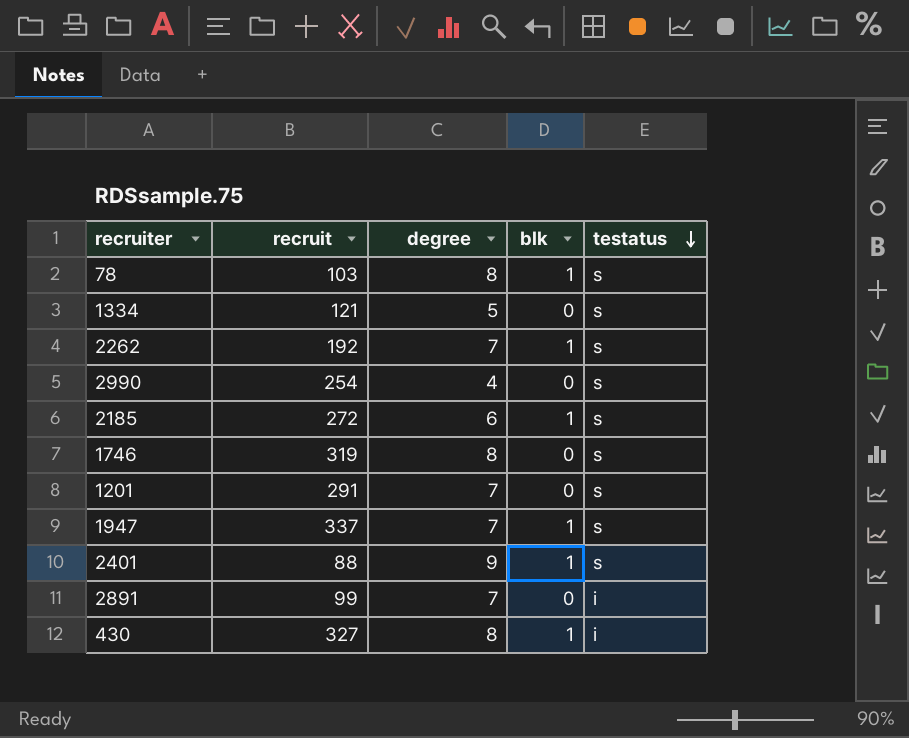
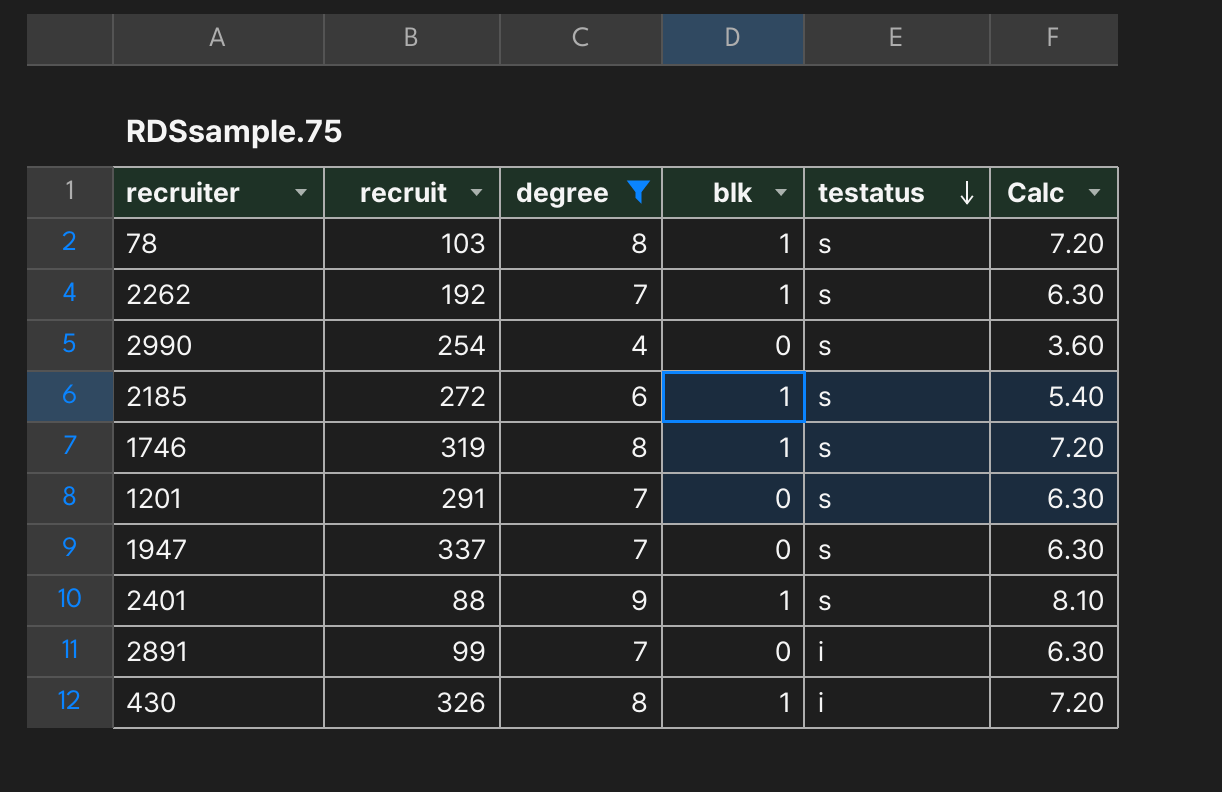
filter: none -> degree != 5
column Calc | formula: none -> [degree] * 0.9
1746 | blk: 0 -> 1
1947 | blk: 1 -> 0
430 | recruit: 327 -> 326

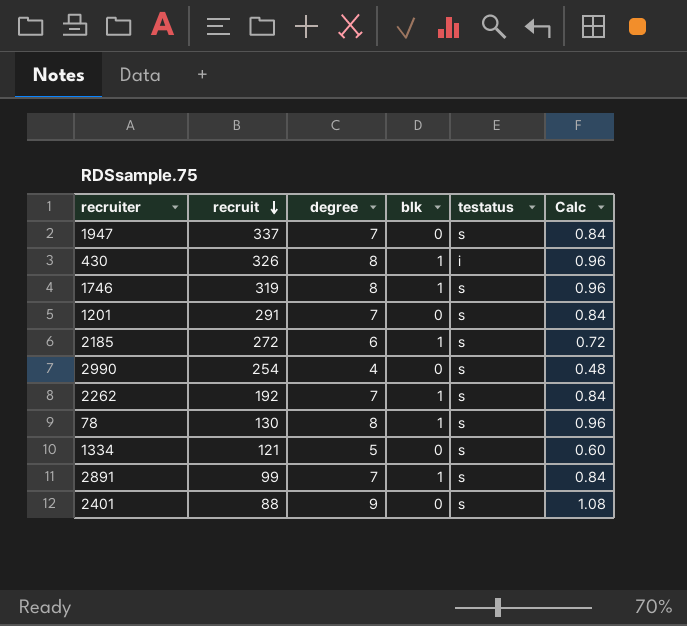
filter: degree != 5 -> none
row order: testatus descending -> recruit descending
column Calc | formula: [degree] * 0.9 -> [degree] * 0.12
78 | recruit: 103 -> 130
2891 | blk: 0 -> 1
2891 | testatus: i -> s
2401 | blk: 1 -> 0

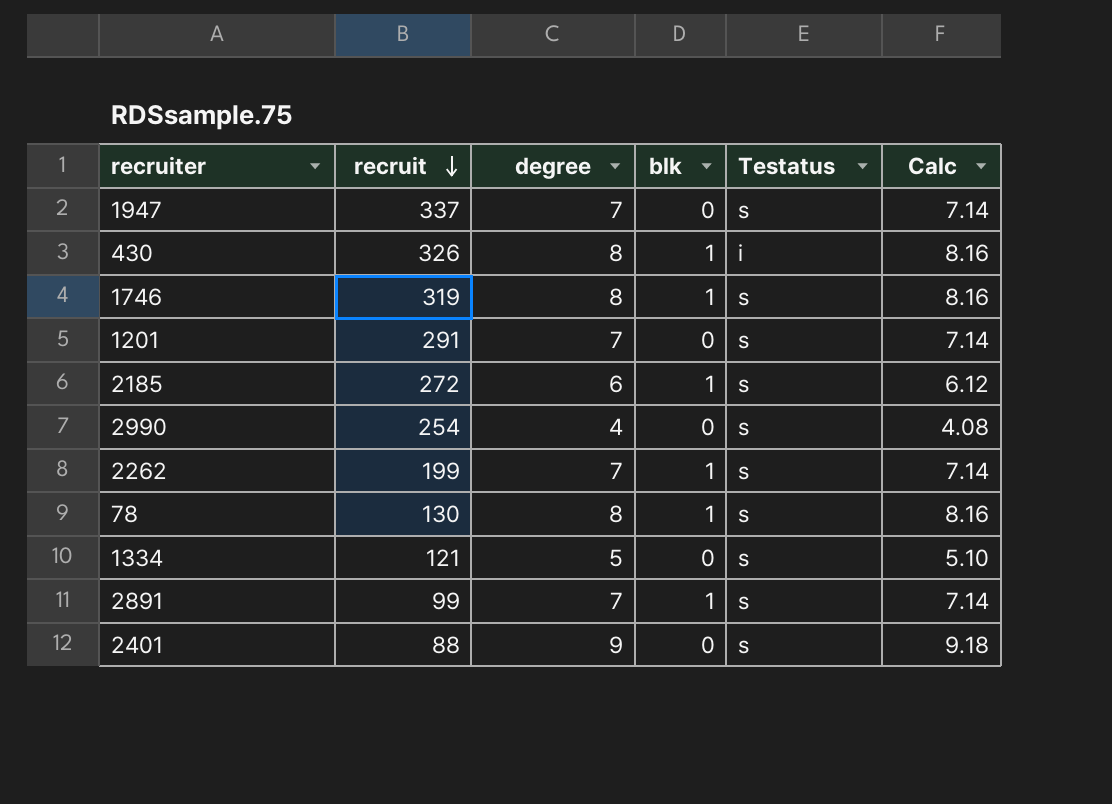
column name: testatus -> Testatus
column Calc | formula: [degree] * 0.12 -> [degree] * 1.02
2262 | recruit: 192 -> 199

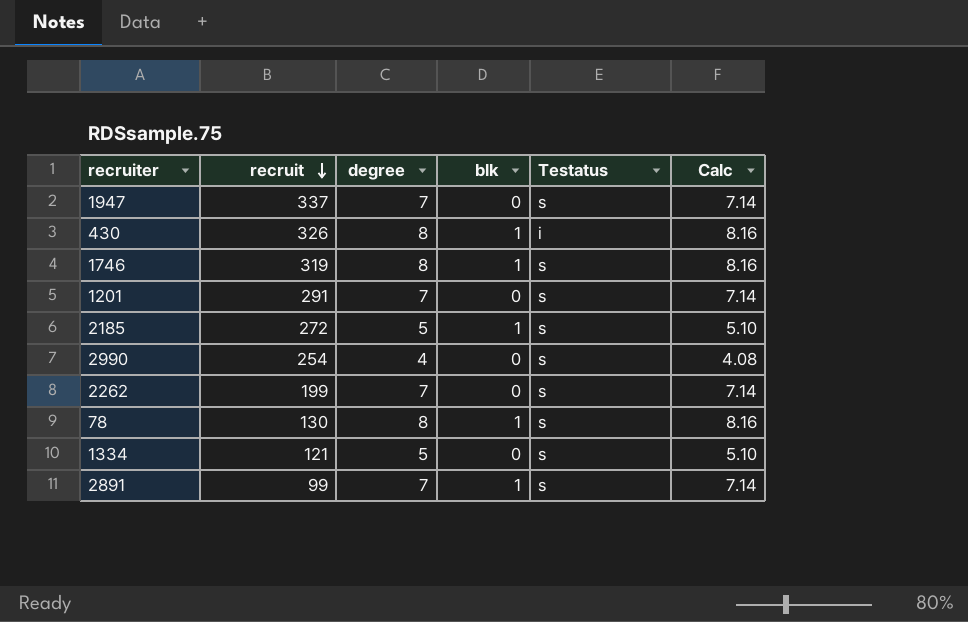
row 2401: 88 | 9 | 0 | s | 9.18 -> none
2185 | degree: 6 -> 5
2185 | Calc: 6.12 -> 5.10
2262 | blk: 1 -> 0

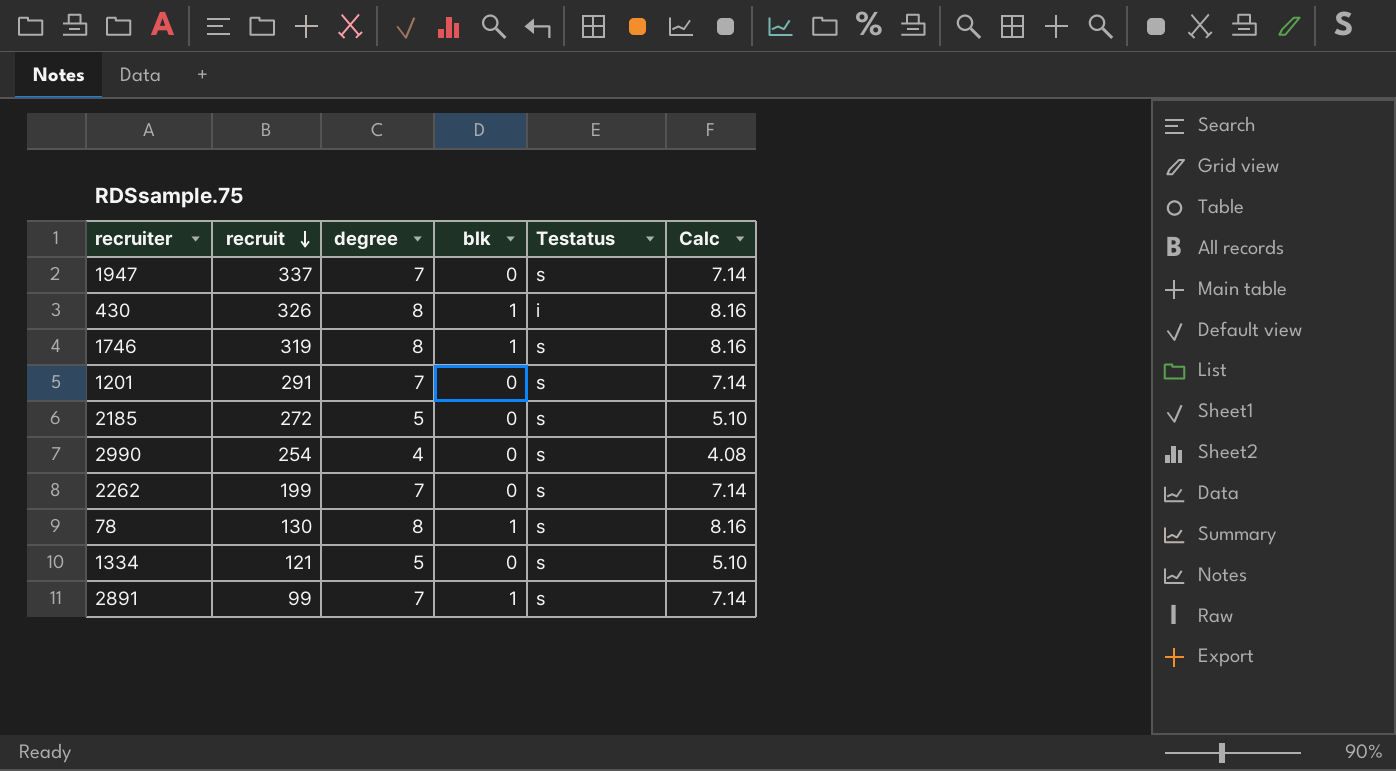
2185 | blk: 1 -> 0

